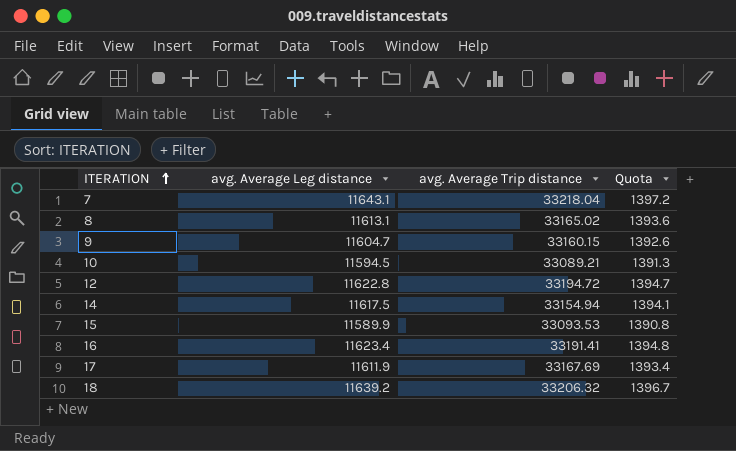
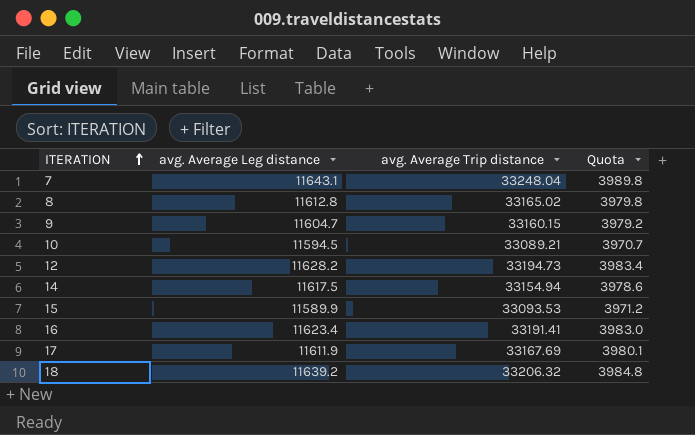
column Quota | formula: [avg. Average Leg distance] * 0.12 -> [avg. Average Trip distance] * 0.12
7 | avg. Average Trip distance: 33218.04 -> 33248.04
8 | avg. Average Leg distance: 11613.1 -> 11612.8
12 | avg. Average Leg distance: 11622.8 -> 11628.2
12 | avg. Average Trip distance: 33194.72 -> 33194.73

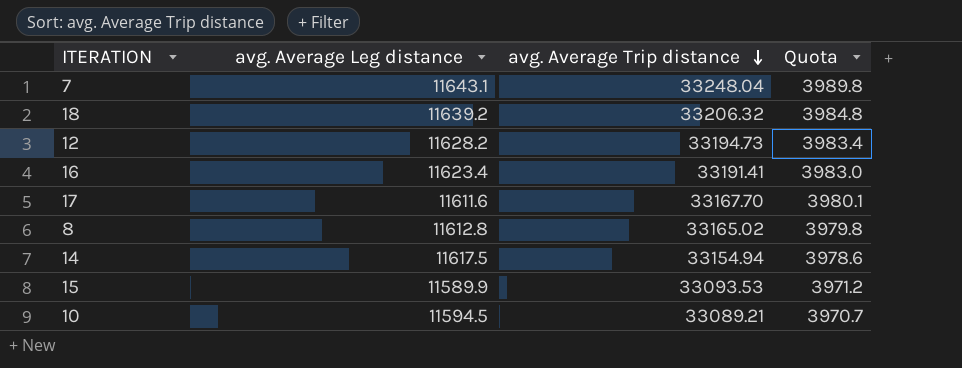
row order: ITERATION ascending -> avg. Average Trip distance descending
row 9: 11604.7 | 33160.15 | 3979.2 -> none
17 | avg. Average Leg distance: 11611.9 -> 11611.6
17 | avg. Average Trip distance: 33167.69 -> 33167.70

